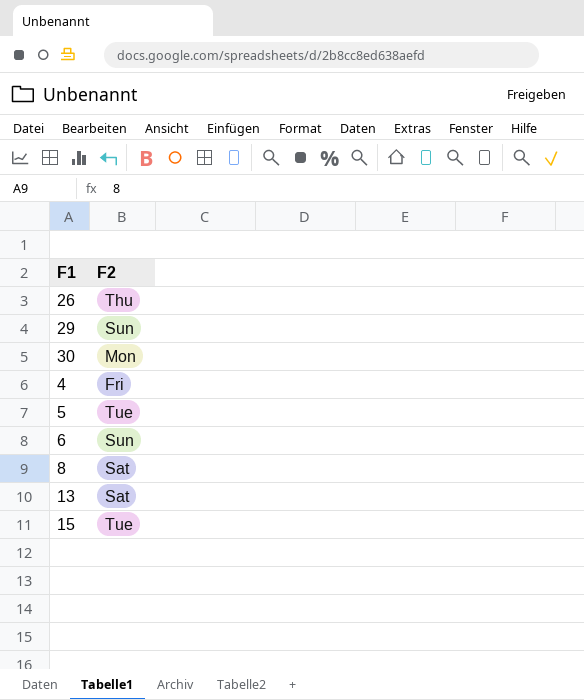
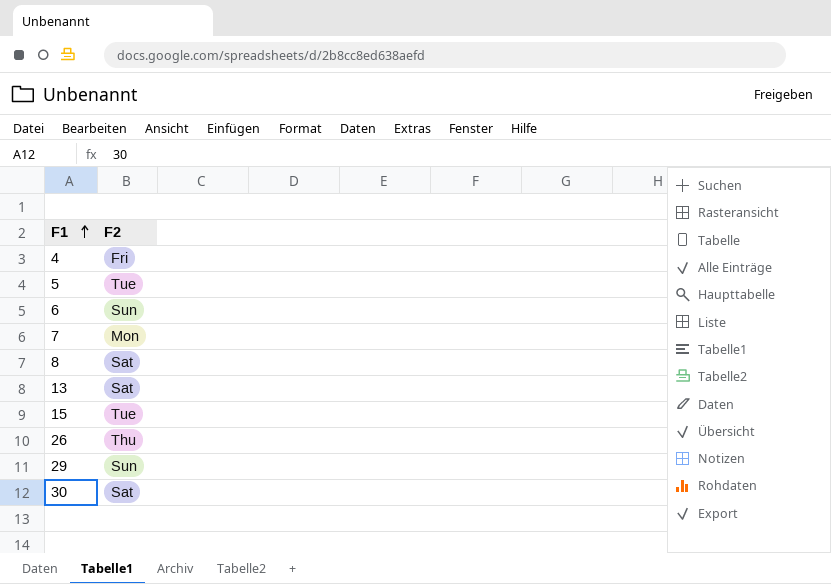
row order: none -> F1 ascending
row 7: none -> Mon
30 | F2: Mon -> Sat

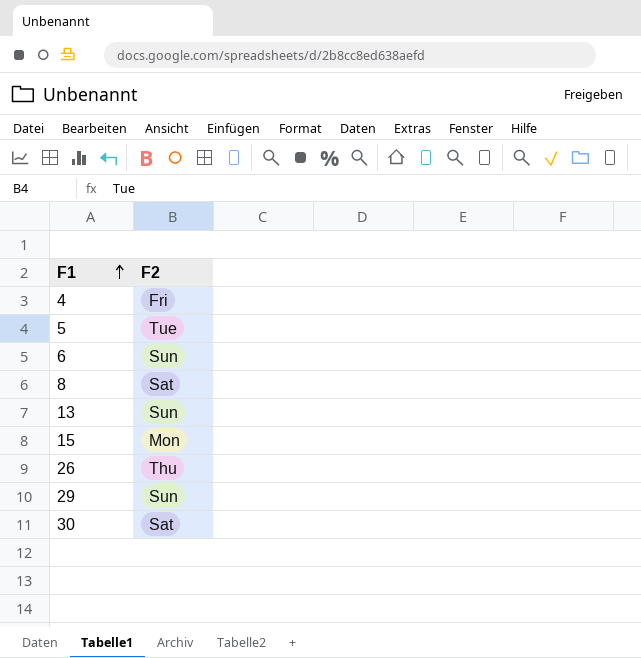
row 7: Mon -> none
13 | F2: Sat -> Sun
15 | F2: Tue -> Mon

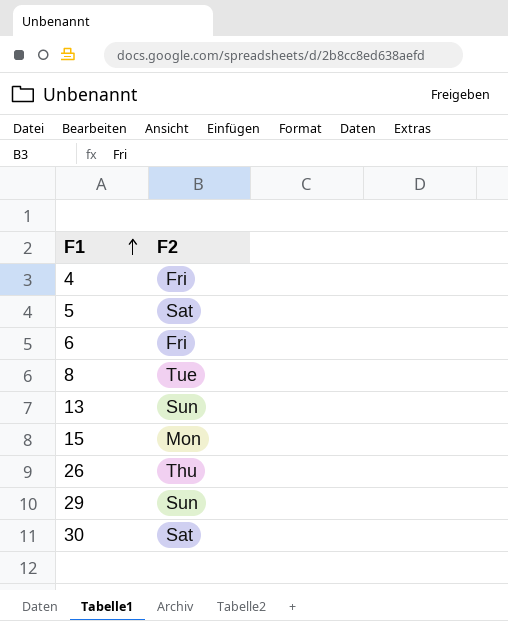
5 | F2: Tue -> Sat
6 | F2: Sun -> Fri
8 | F2: Sat -> Tue

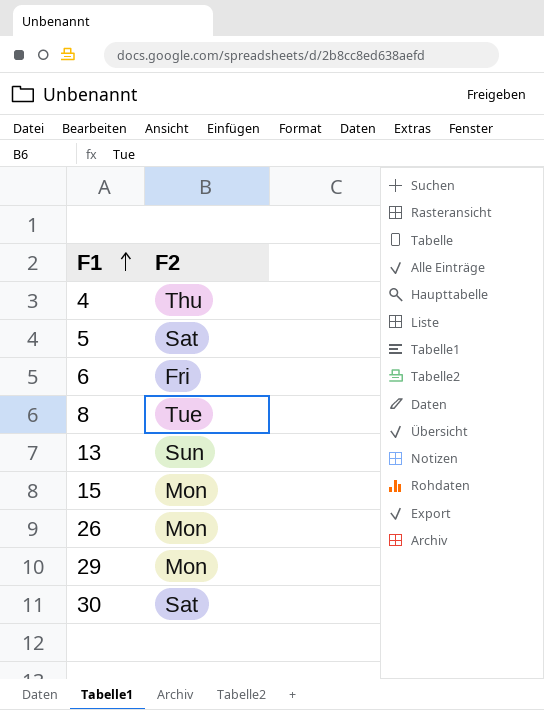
4 | F2: Fri -> Thu
26 | F2: Thu -> Mon
29 | F2: Sun -> Mon

